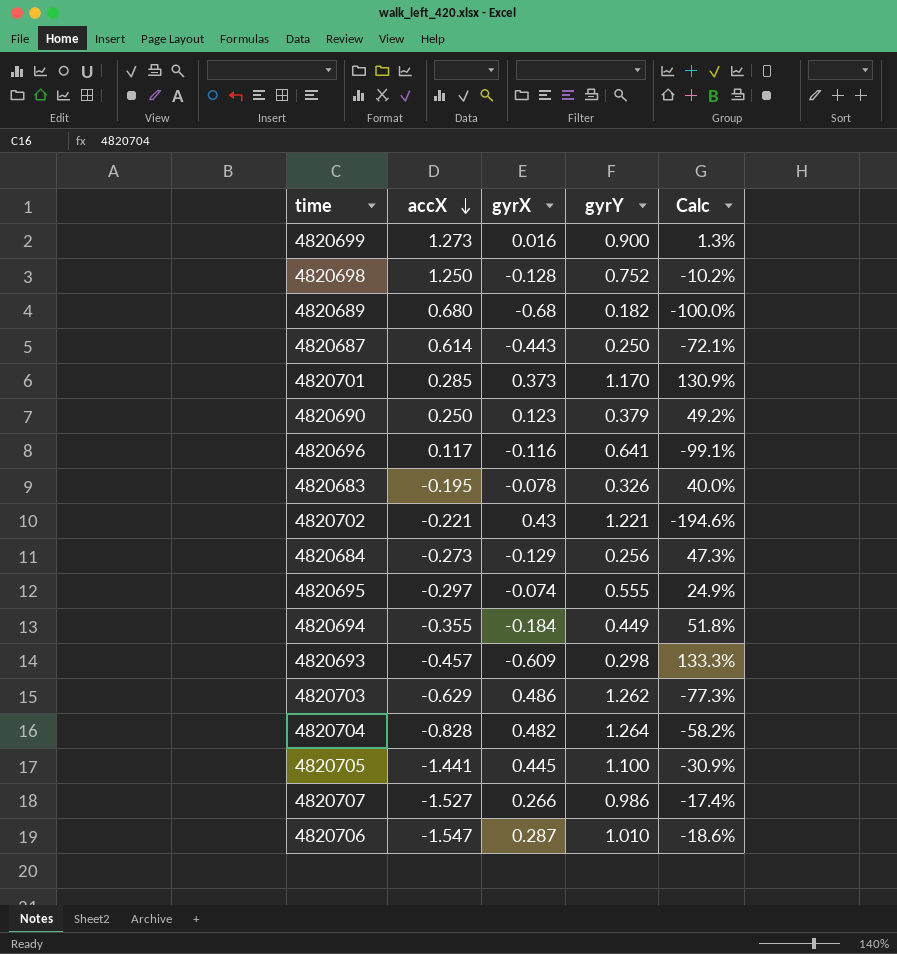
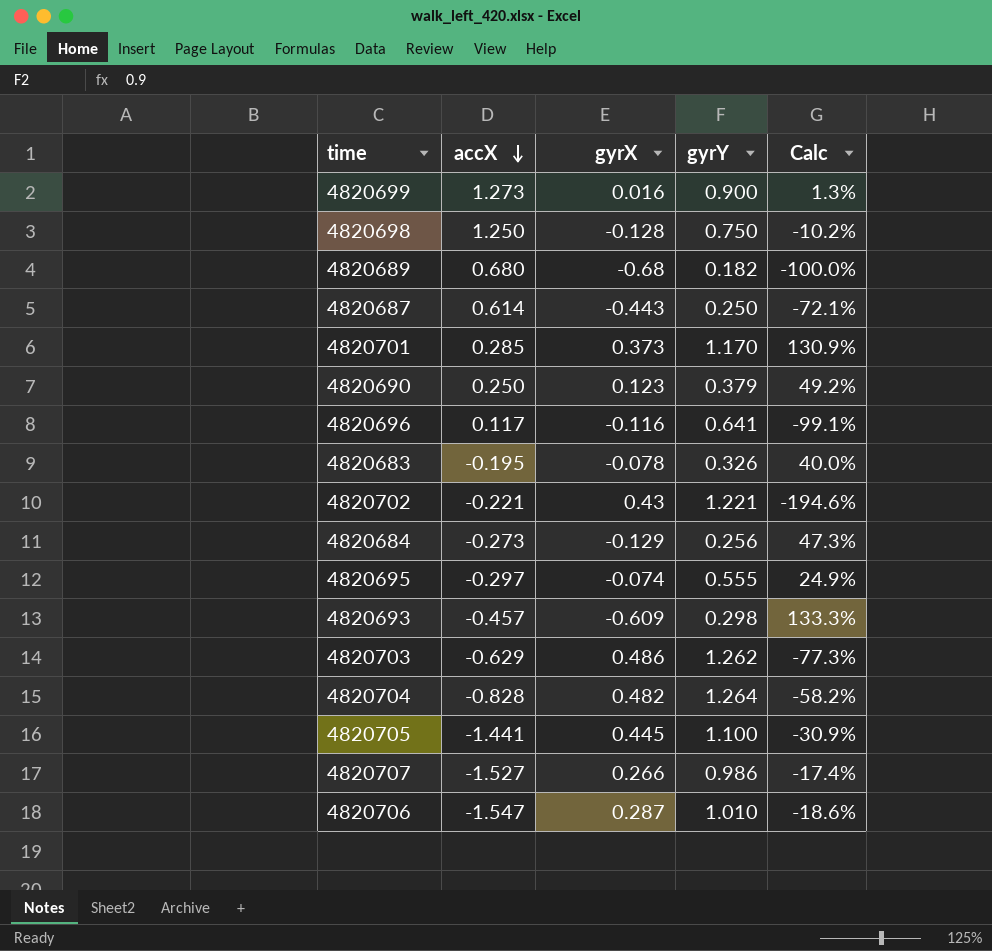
row 4820694: -0.355 | -0.184 | 0.449 | 51.8% -> none
4820698 | gyrY: 0.752 -> 0.750

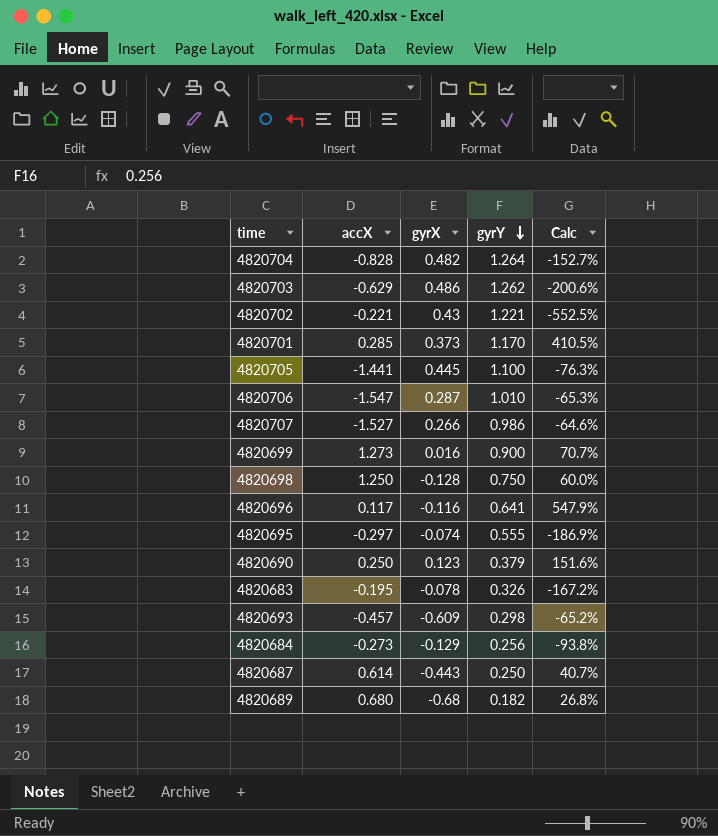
row order: accX descending -> gyrY descending
column Calc | formula: [gyrX] / [accX] -> [gyrY] / [accX]

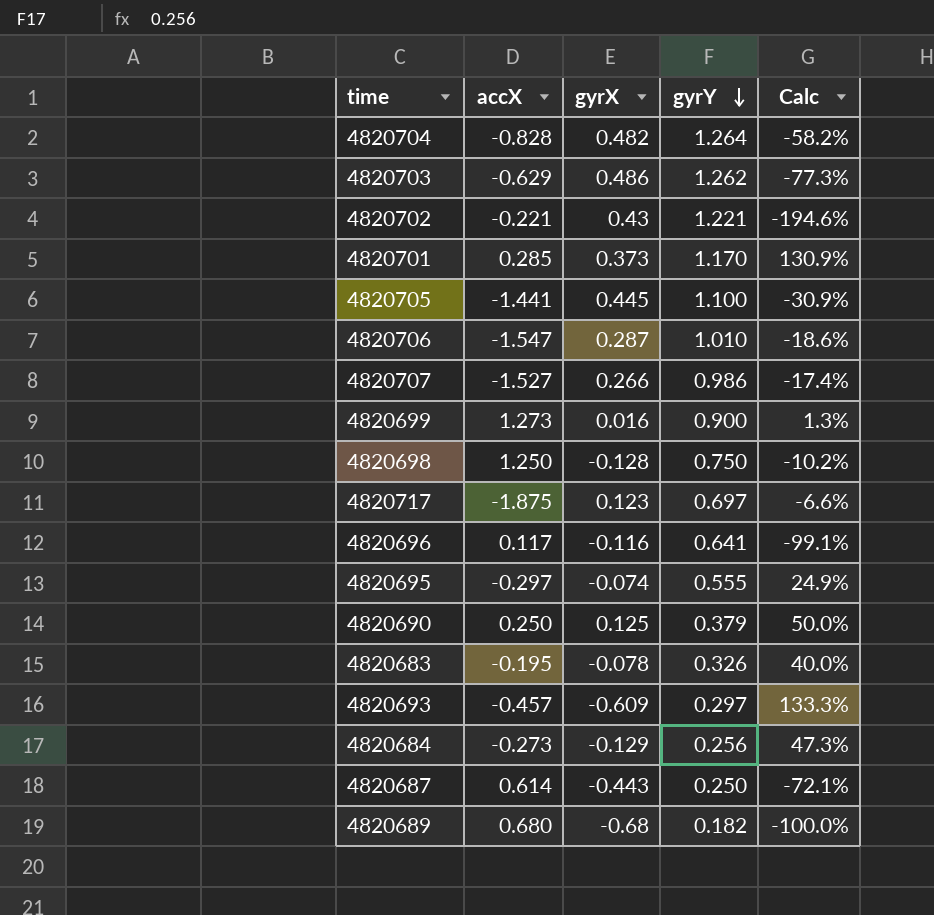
column Calc | formula: [gyrY] / [accX] -> [gyrX] / [accX]
row 4820717: none -> -1.875 | 0.123 | 0.697 | -6.6%
4820690 | gyrX: 0.123 -> 0.125
4820693 | gyrY: 0.298 -> 0.297

